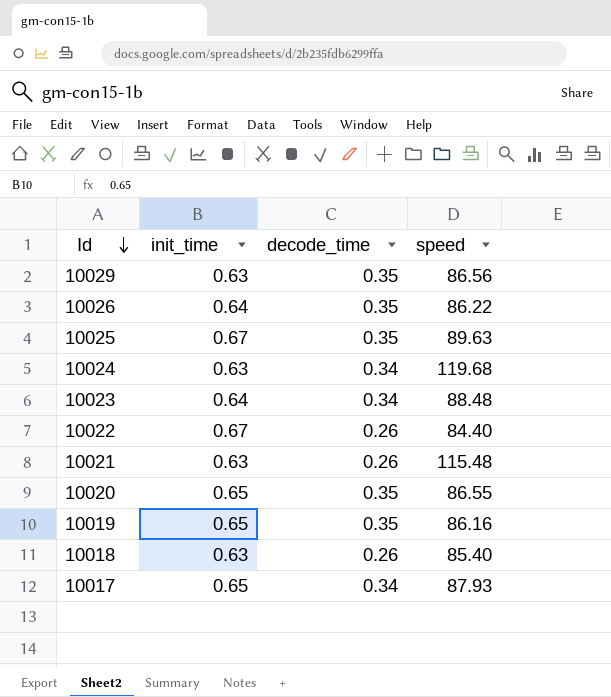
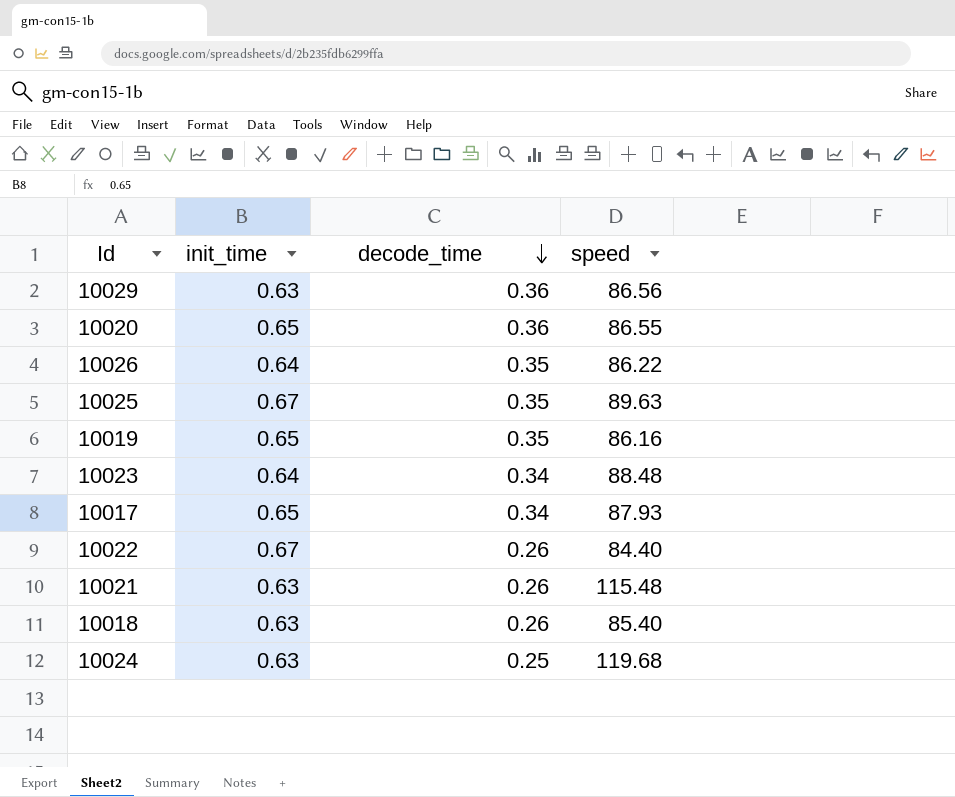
row order: Id descending -> decode_time descending
10029 | decode_time: 0.35 -> 0.36
10020 | decode_time: 0.35 -> 0.36
10024 | decode_time: 0.34 -> 0.25

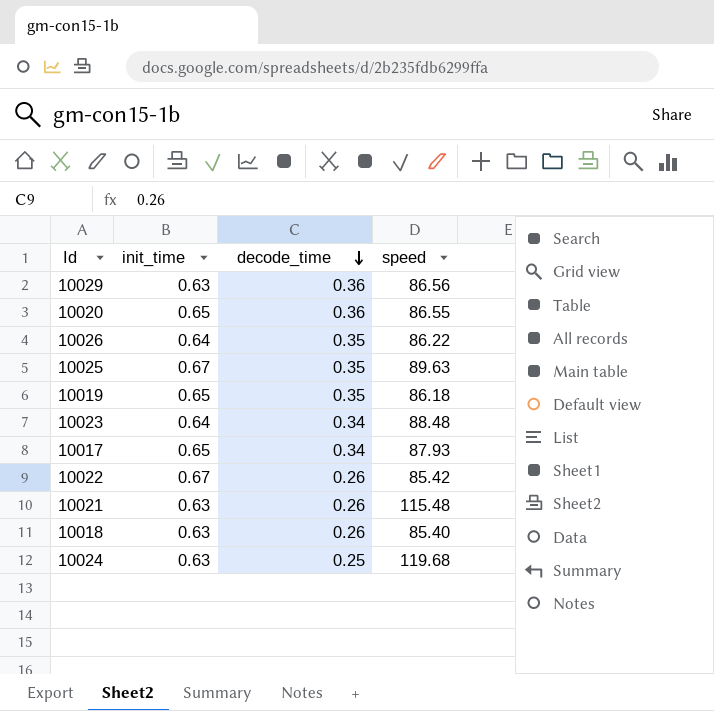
10019 | speed: 86.16 -> 86.18
10022 | speed: 84.40 -> 85.42

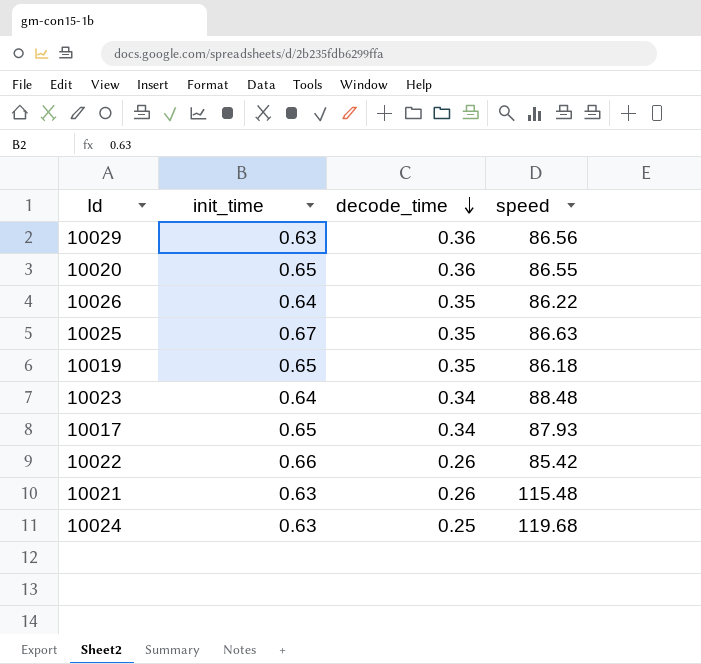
row 10018: 0.63 | 0.26 | 85.40 -> none
10025 | speed: 89.63 -> 86.63
10022 | init_time: 0.67 -> 0.66

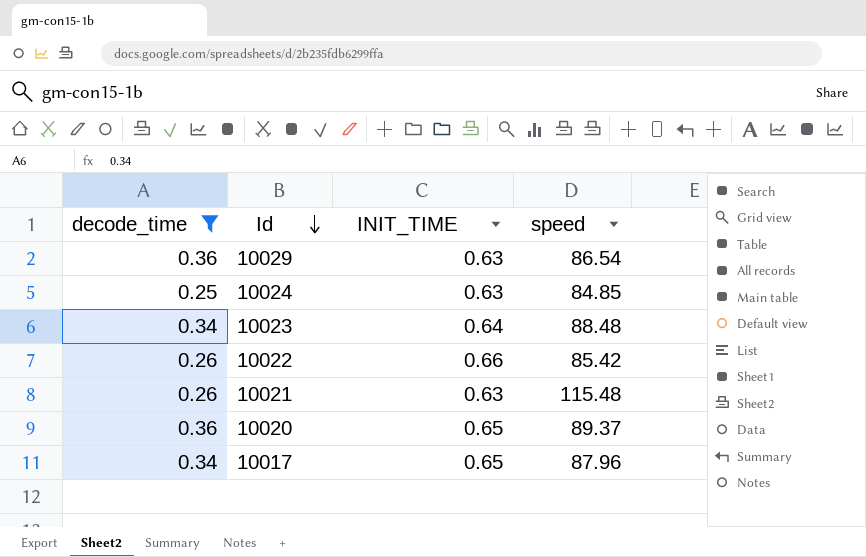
filter: none -> decode_time != 0.35
row order: decode_time descending -> Id descending
column decode_time | position: 3 -> 1
column name: init_time -> INIT_TIME
10029 | speed: 86.56 -> 86.54
10024 | speed: 119.68 -> 84.85
10020 | speed: 86.55 -> 89.37
10017 | speed: 87.93 -> 87.96

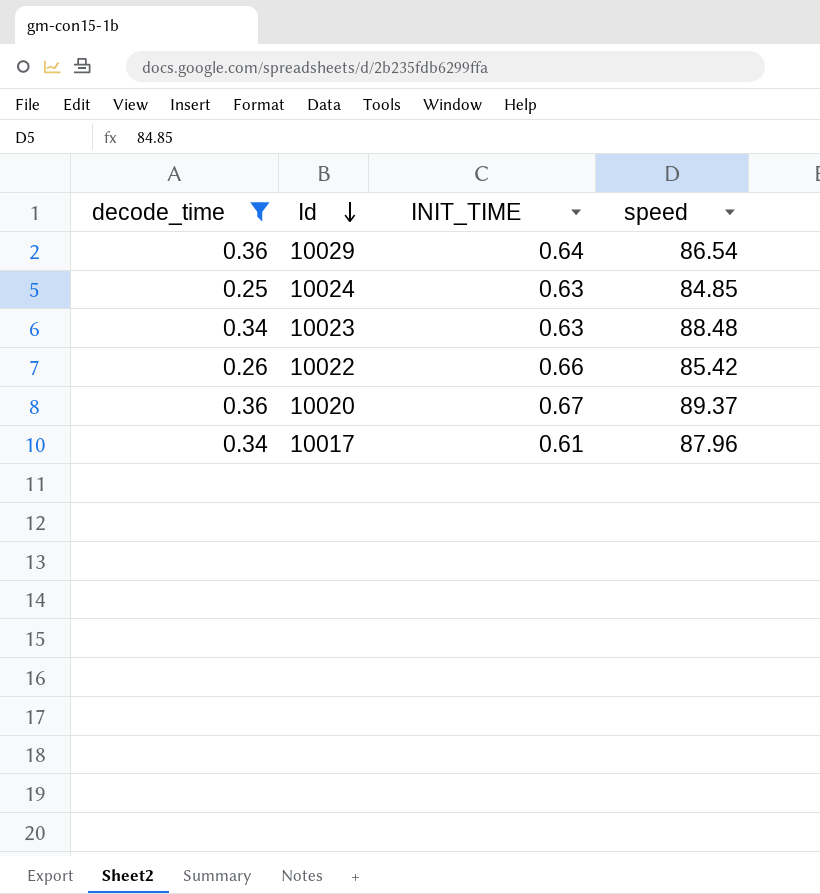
row 10021: 0.26 | 0.63 | 115.48 -> none
10029 | INIT_TIME: 0.63 -> 0.64
10023 | INIT_TIME: 0.64 -> 0.63
10020 | INIT_TIME: 0.65 -> 0.67
10017 | INIT_TIME: 0.65 -> 0.61

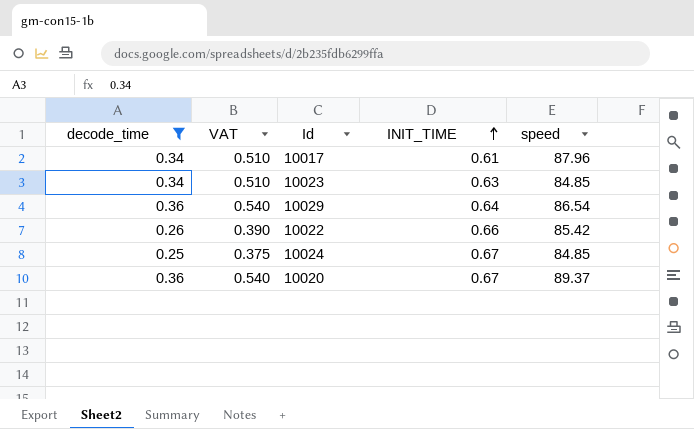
row order: Id descending -> INIT_TIME ascending
column VAT | formula: none -> [decode_time] * 1.5
10023 | speed: 88.48 -> 84.85
10024 | INIT_TIME: 0.63 -> 0.67

